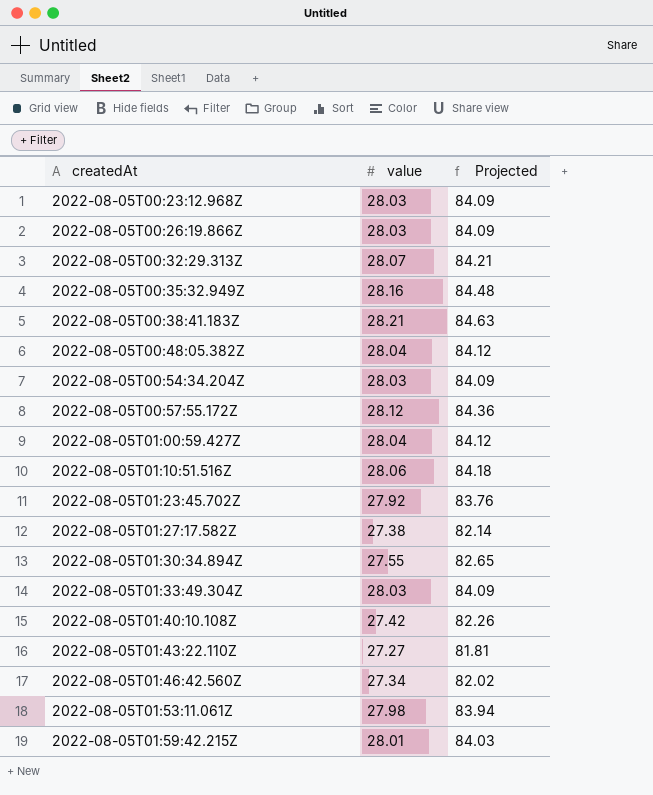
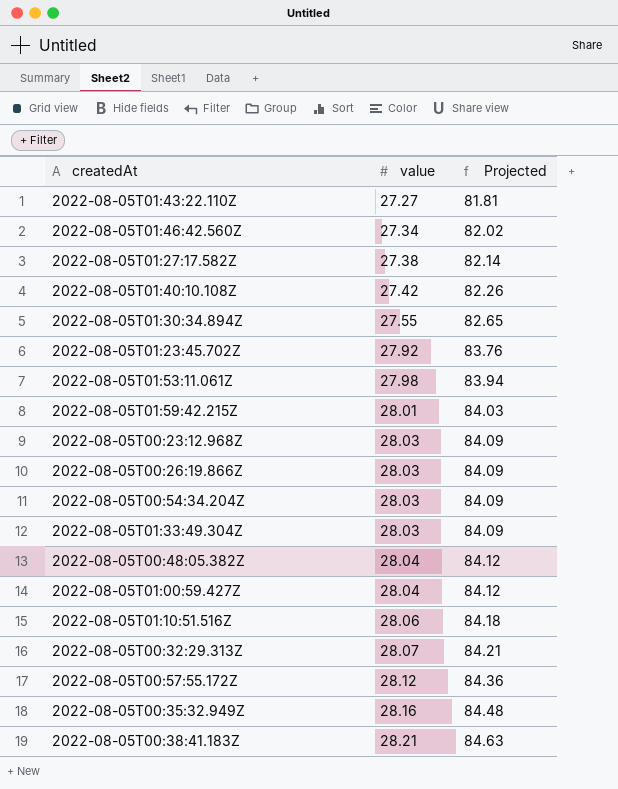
row order: createdAt ascending -> value ascending

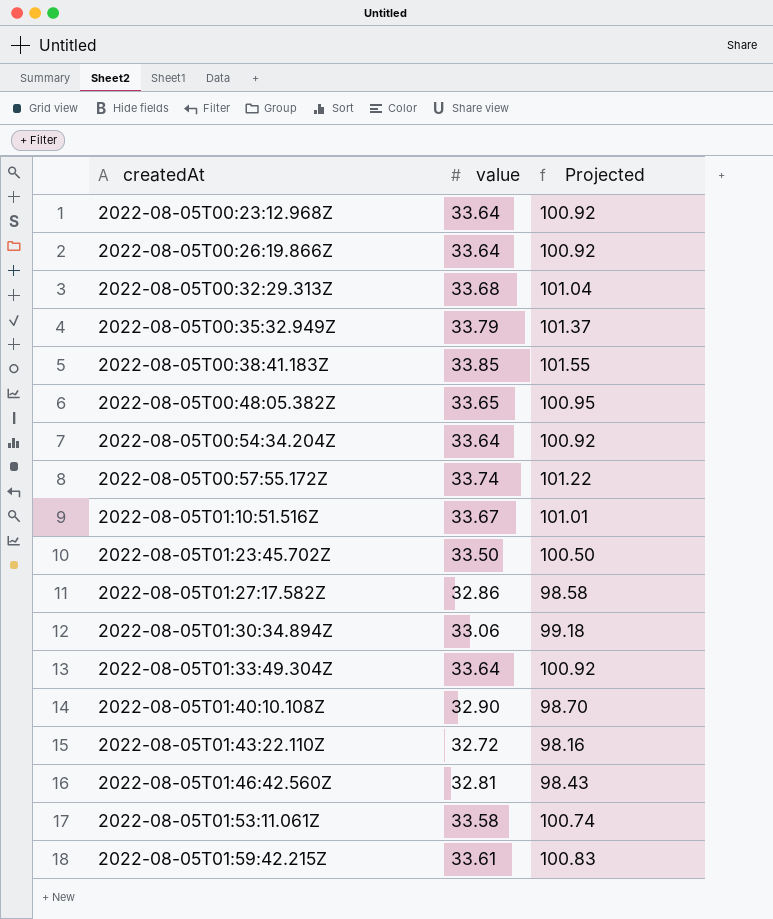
row order: value ascending -> createdAt ascending
row 2022-08-05T01:00:59.427Z: 28.04 | 84.12 -> none
2022-08-05T00:23:12.968Z | value: 28.03 -> 33.64
2022-08-05T00:23:12.968Z | Projected: 84.09 -> 100.92
2022-08-05T00:26:19.866Z | value: 28.03 -> 33.64
2022-08-05T00:26:19.866Z | Projected: 84.09 -> 100.92
2022-08-05T00:32:29.313Z | value: 28.07 -> 33.68
2022-08-05T00:32:29.313Z | Projected: 84.21 -> 101.04
2022-08-05T00:35:32.949Z | value: 28.16 -> 33.79
2022-08-05T00:35:32.949Z | Projected: 84.48 -> 101.37
2022-08-05T00:38:41.183Z | value: 28.21 -> 33.85
2022-08-05T00:38:41.183Z | Projected: 84.63 -> 101.55
2022-08-05T00:48:05.382Z | value: 28.04 -> 33.65
2022-08-05T00:48:05.382Z | Projected: 84.12 -> 100.95
2022-08-05T00:54:34.204Z | value: 28.03 -> 33.64
2022-08-05T00:54:34.204Z | Projected: 84.09 -> 100.92
2022-08-05T00:57:55.172Z | value: 28.12 -> 33.74
2022-08-05T00:57:55.172Z | Projected: 84.36 -> 101.22
2022-08-05T01:10:51.516Z | value: 28.06 -> 33.67
2022-08-05T01:10:51.516Z | Projected: 84.18 -> 101.01
2022-08-05T01:23:45.702Z | value: 27.92 -> 33.50
2022-08-05T01:23:45.702Z | Projected: 83.76 -> 100.50
2022-08-05T01:27:17.582Z | value: 27.38 -> 32.86
2022-08-05T01:27:17.582Z | Projected: 82.14 -> 98.58
2022-08-05T01:30:34.894Z | value: 27.55 -> 33.06
2022-08-05T01:30:34.894Z | Projected: 82.65 -> 99.18
2022-08-05T01:33:49.304Z | value: 28.03 -> 33.64
2022-08-05T01:33:49.304Z | Projected: 84.09 -> 100.92
2022-08-05T01:40:10.108Z | value: 27.42 -> 32.90
2022-08-05T01:40:10.108Z | Projected: 82.26 -> 98.70
2022-08-05T01:43:22.110Z | value: 27.27 -> 32.72
2022-08-05T01:43:22.110Z | Projected: 81.81 -> 98.16
2022-08-05T01:46:42.560Z | value: 27.34 -> 32.81
2022-08-05T01:46:42.560Z | Projected: 82.02 -> 98.43
2022-08-05T01:53:11.061Z | value: 27.98 -> 33.58
2022-08-05T01:53:11.061Z | Projected: 83.94 -> 100.74
2022-08-05T01:59:42.215Z | value: 28.01 -> 33.61
2022-08-05T01:59:42.215Z | Projected: 84.03 -> 100.83

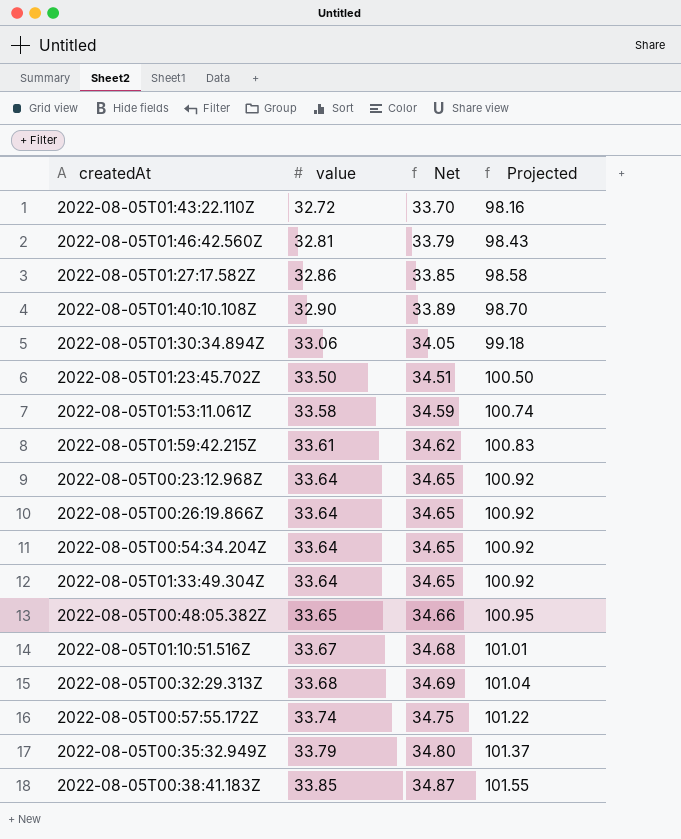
row order: createdAt ascending -> value ascending
column Net | formula: none -> [value] * 1.03

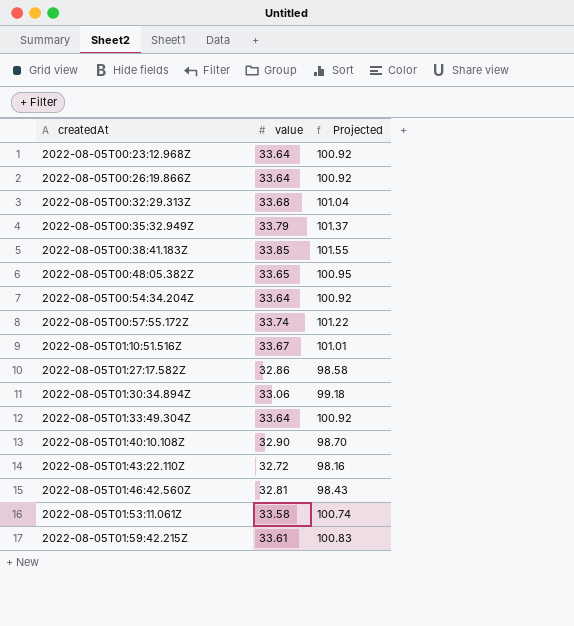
row order: value ascending -> createdAt ascending
column Net | formula: [value] * 1.03 -> none
row 2022-08-05T01:23:45.702Z: 33.50 | 34.51 | 100.50 -> none

